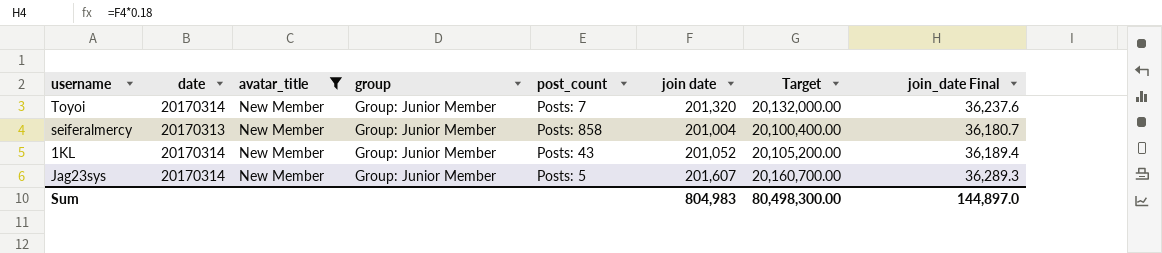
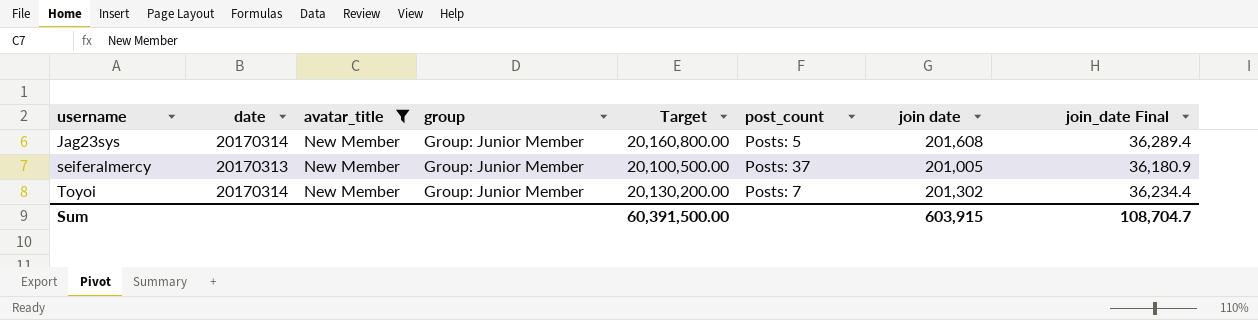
row order: none -> username ascending
column Target | position: 7 -> 5
row 1KL: 20170314 | New Member | Group: Junior Member | Posts: 43 | 201,052 | 20,105,200.00 | 36,189.4 -> none
Jag23sys | Target: 20,160,700.00 -> 20,160,800.00
Jag23sys | join date: 201,607 -> 201,608
Jag23sys | join_date Final: 36,289.3 -> 36,289.4
seiferalmercy | Target: 20,100,400.00 -> 20,100,500.00
seiferalmercy | post_count: Posts: 858 -> Posts: 37
seiferalmercy | join date: 201,004 -> 201,005
seiferalmercy | join_date Final: 36,180.7 -> 36,180.9
Toyoi | Target: 20,132,000.00 -> 20,130,200.00
Toyoi | join date: 201,320 -> 201,302
Toyoi | join_date Final: 36,237.6 -> 36,234.4
Sum | Target: 80,498,300.00 -> 60,391,500.00
Sum | join date: 804,983 -> 603,915
Sum | join_date Final: 144,897.0 -> 108,704.7

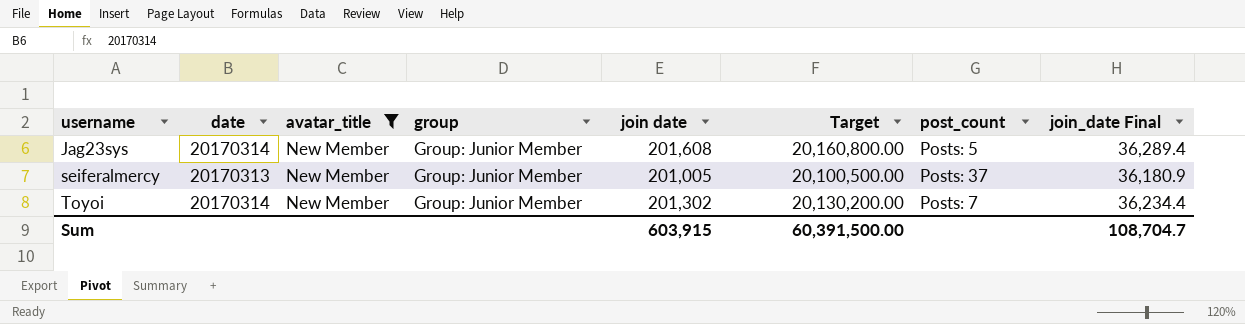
column join date | position: 7 -> 5

